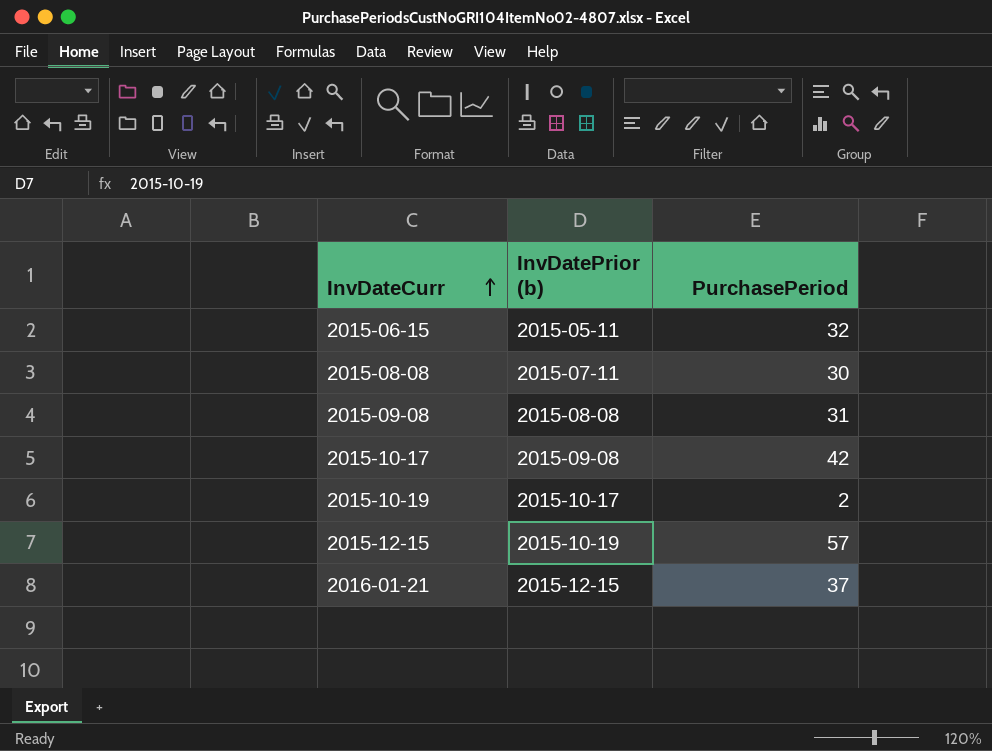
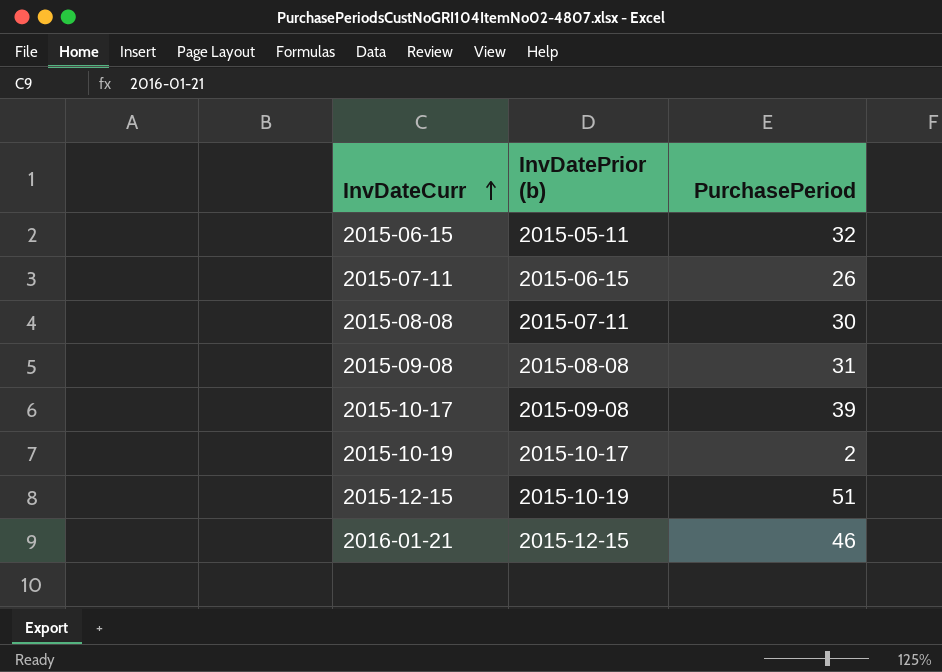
row 2015-07-11: none -> 2015-06-15 | 26
2015-10-17 | PurchasePeriod: 42 -> 39
2015-12-15 | PurchasePeriod: 57 -> 51
2016-01-21 | PurchasePeriod: 37 -> 46

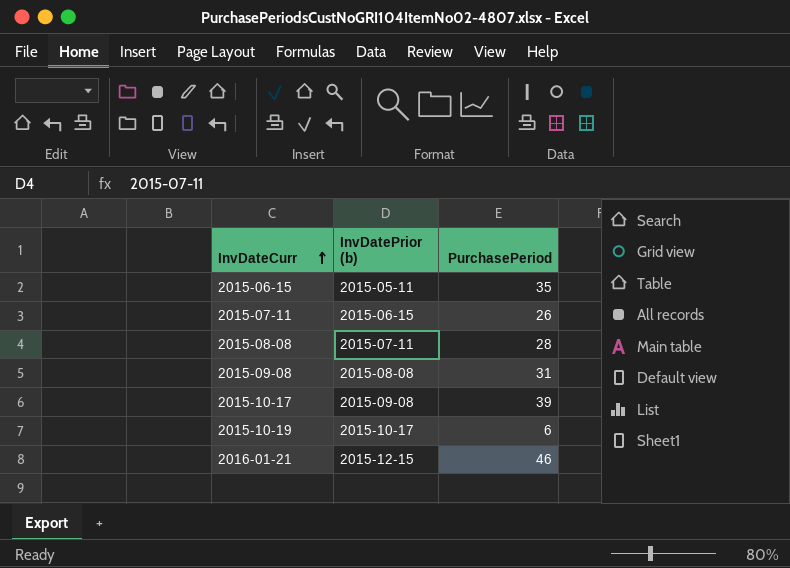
row 2015-12-15: 2015-10-19 | 51 -> none
2015-06-15 | PurchasePeriod: 32 -> 35
2015-08-08 | PurchasePeriod: 30 -> 28
2015-10-19 | PurchasePeriod: 2 -> 6

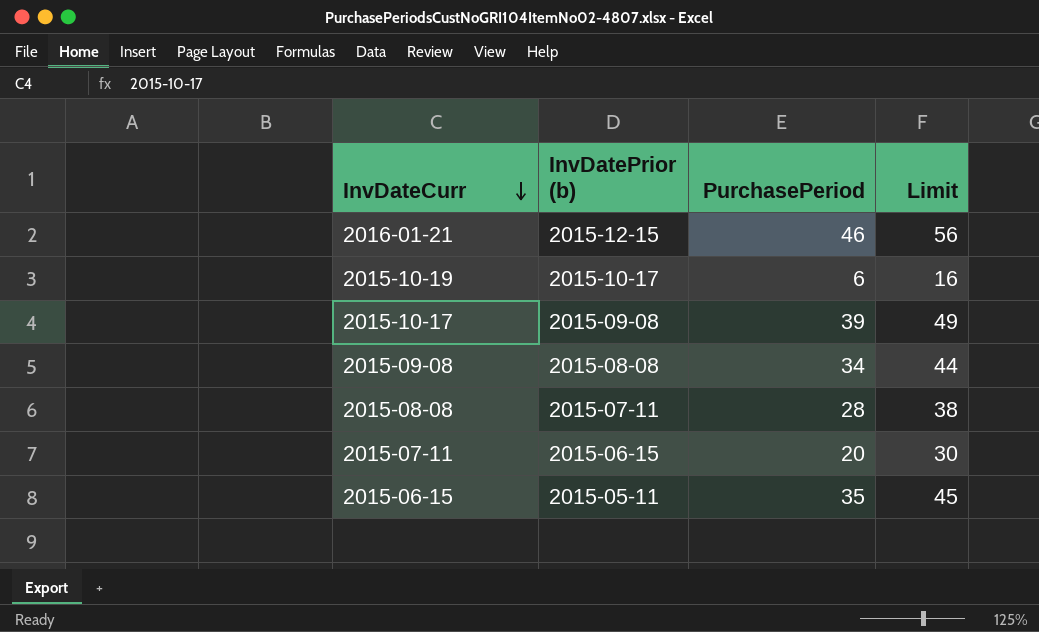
row order: InvDateCurr ascending -> InvDateCurr descending
column Limit | formula: none -> [PurchasePeriod] + 10
2015-09-08 | PurchasePeriod: 31 -> 34
2015-07-11 | PurchasePeriod: 26 -> 20

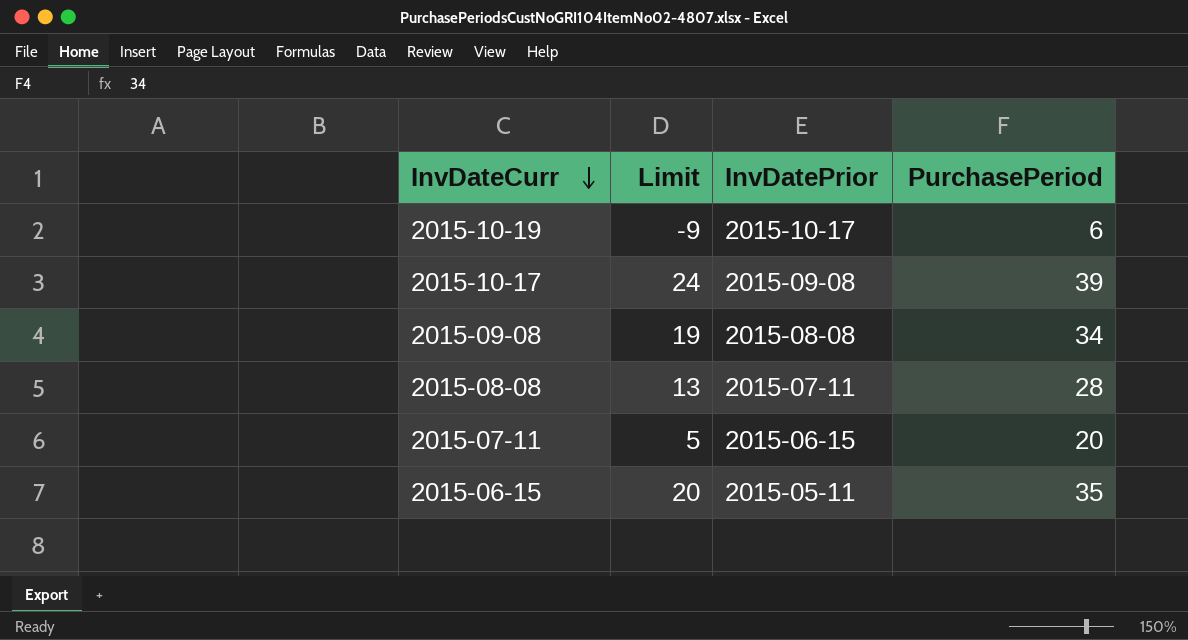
column Limit | formula: [PurchasePeriod] + 10 -> [PurchasePeriod] - 15
column Limit | position: 4 -> 2
column name: InvDatePrior (b) -> InvDatePrior
row 2016-01-21: 2015-12-15 | 46 | 56 -> none

